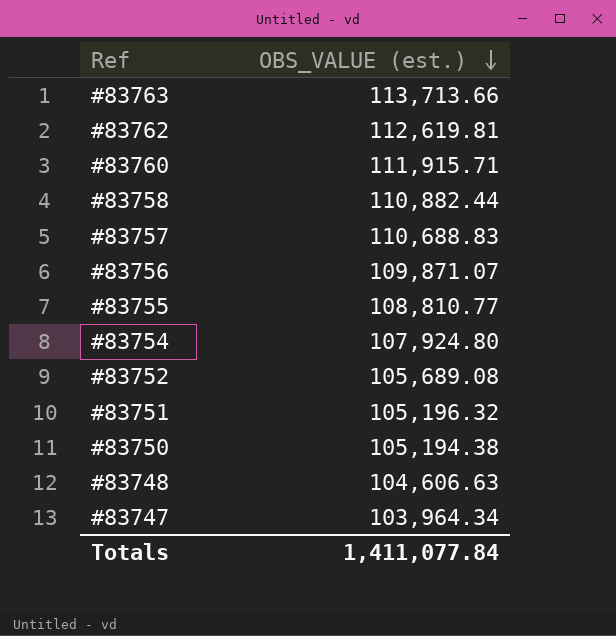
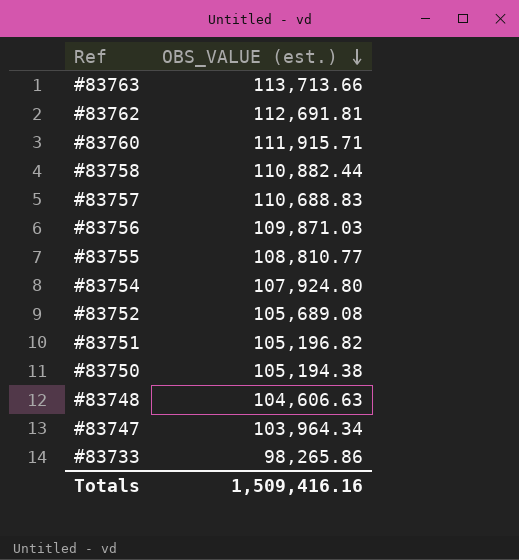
#83762 | OBS_VALUE (est.): 112,619.81 -> 112,691.81
#83756 | OBS_VALUE (est.): 109,871.07 -> 109,871.03
#83751 | OBS_VALUE (est.): 105,196.32 -> 105,196.82
row #83733: none -> 98,265.86
Totals | OBS_VALUE (est.): 1,411,077.84 -> 1,509,416.16

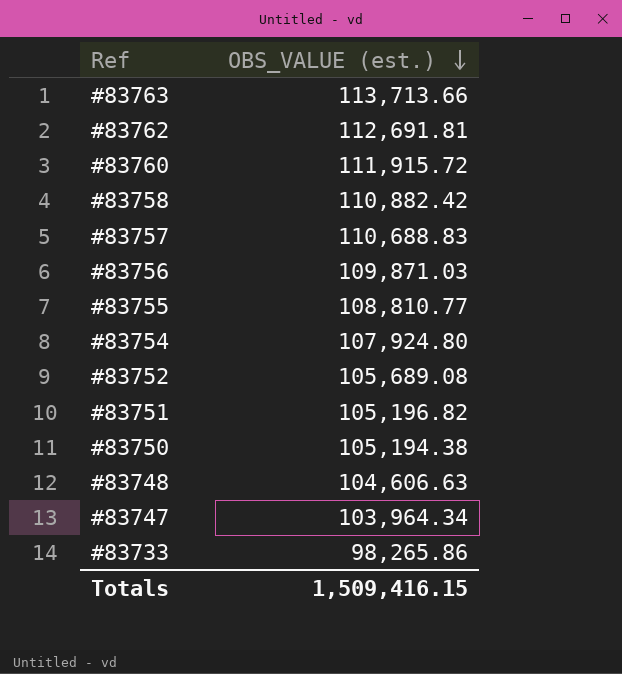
#83760 | OBS_VALUE (est.): 111,915.71 -> 111,915.72
#83758 | OBS_VALUE (est.): 110,882.44 -> 110,882.42
Totals | OBS_VALUE (est.): 1,509,416.16 -> 1,509,416.15

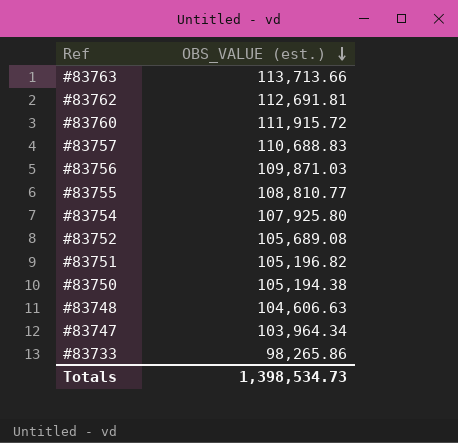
row #83758: 110,882.42 -> none
#83754 | OBS_VALUE (est.): 107,924.80 -> 107,925.80
Totals | OBS_VALUE (est.): 1,509,416.15 -> 1,398,534.73

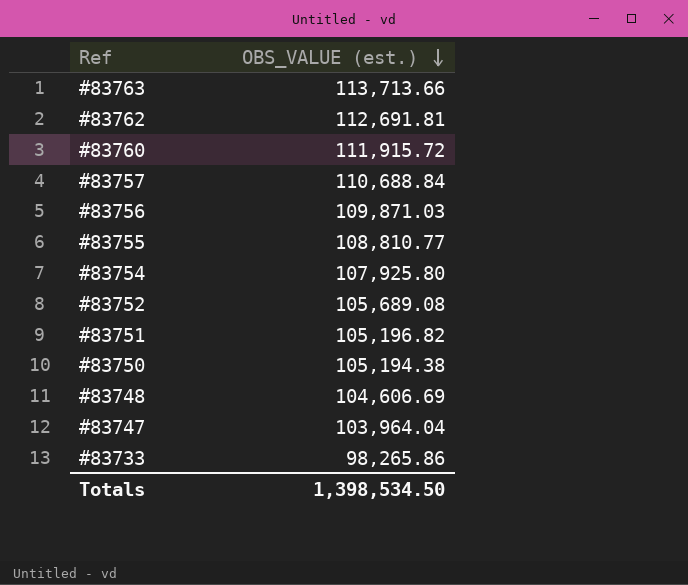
#83757 | OBS_VALUE (est.): 110,688.83 -> 110,688.84
#83748 | OBS_VALUE (est.): 104,606.63 -> 104,606.69
#83747 | OBS_VALUE (est.): 103,964.34 -> 103,964.04
Totals | OBS_VALUE (est.): 1,398,534.73 -> 1,398,534.50

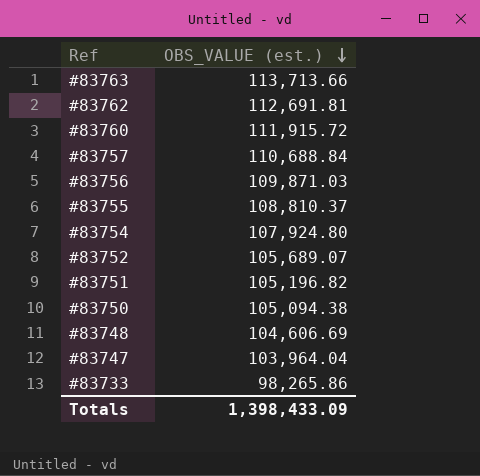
#83755 | OBS_VALUE (est.): 108,810.77 -> 108,810.37
#83754 | OBS_VALUE (est.): 107,925.80 -> 107,924.80
#83752 | OBS_VALUE (est.): 105,689.08 -> 105,689.07
#83750 | OBS_VALUE (est.): 105,194.38 -> 105,094.38
Totals | OBS_VALUE (est.): 1,398,534.50 -> 1,398,433.09

